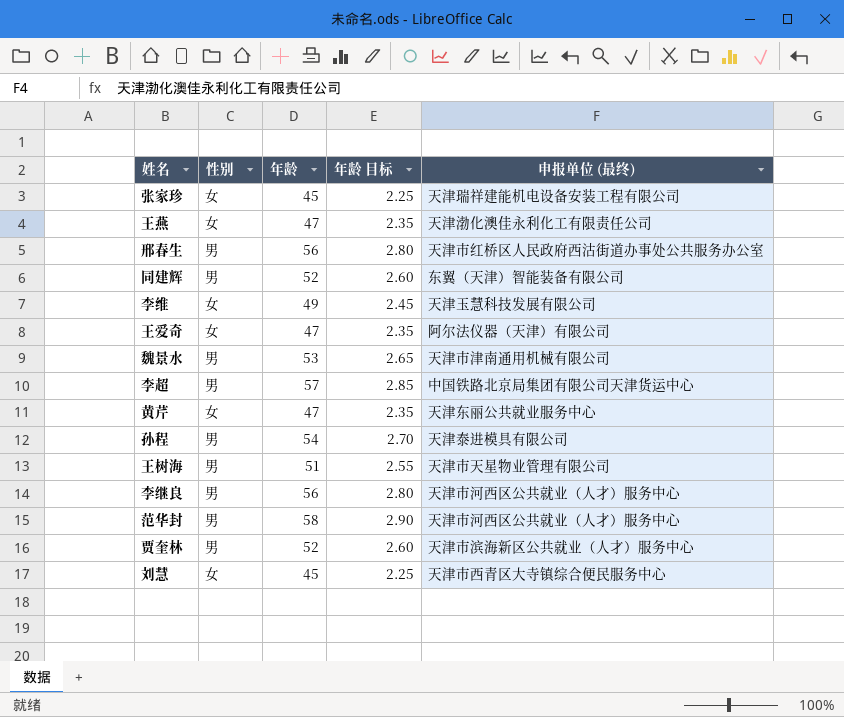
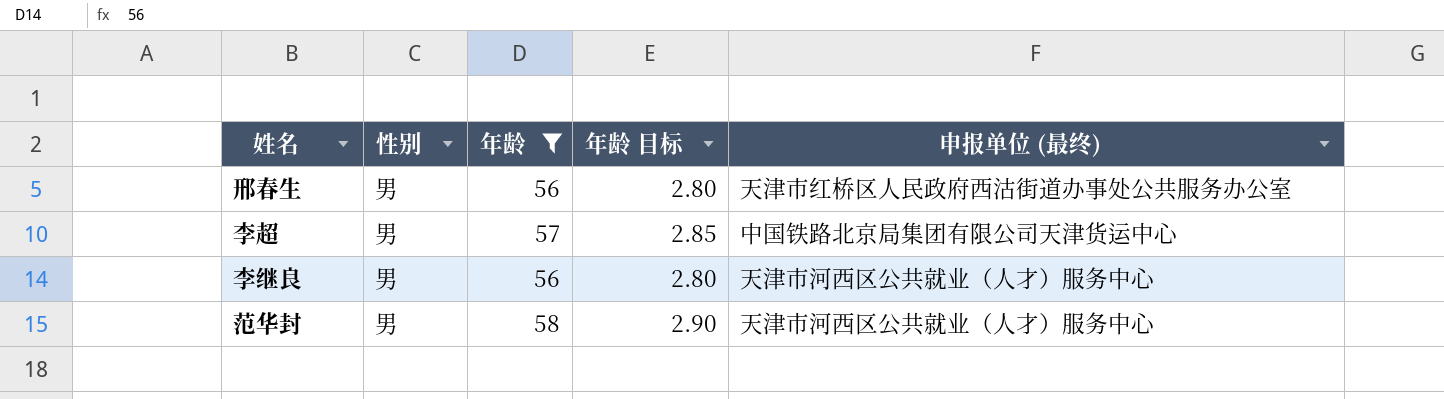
filter: none -> 年龄 >= 56

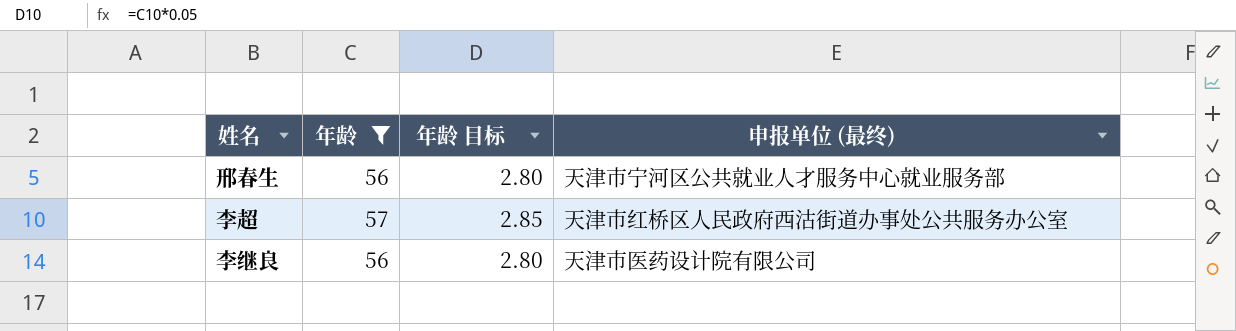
column 性别 | position: 2 -> none
row 范华封: 男 | 58 | 2.90 | 天津市河西区公共就业（人才）服务中心 -> none
邢春生 | 申报单位 (最终): 天津市红桥区人民政府西沽街道办事处公共服务办公室 -> 天津市宁河区公共就业人才服务中心就业服务部
李超 | 申报单位 (最终): 中国铁路北京局集团有限公司天津货运中心 -> 天津市红桥区人民政府西沽街道办事处公共服务办公室
李继良 | 申报单位 (最终): 天津市河西区公共就业（人才）服务中心 -> 天津市医药设计院有限公司

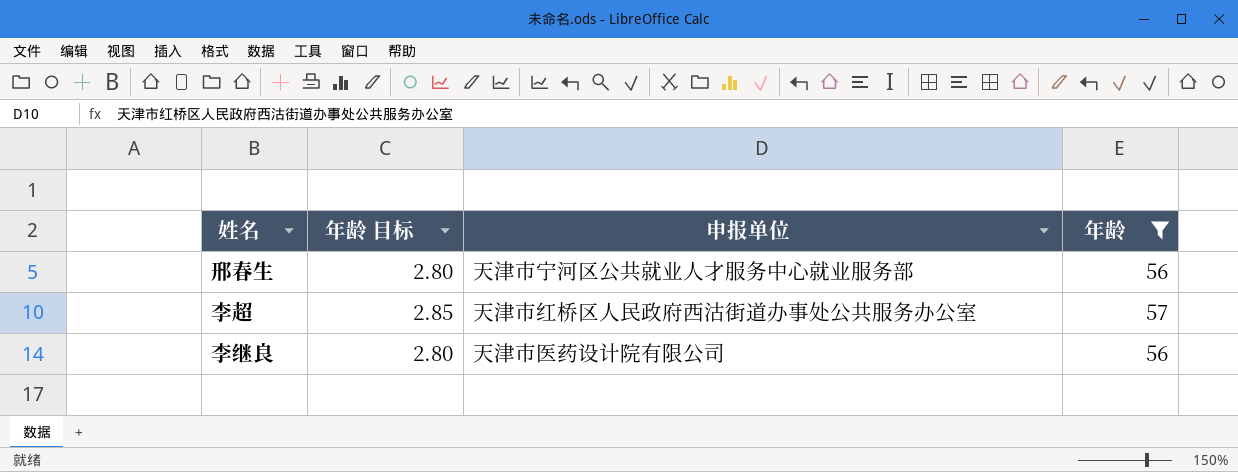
column name: 申报单位 (最终) -> 申报单位
column 年龄 | position: 2 -> 4

